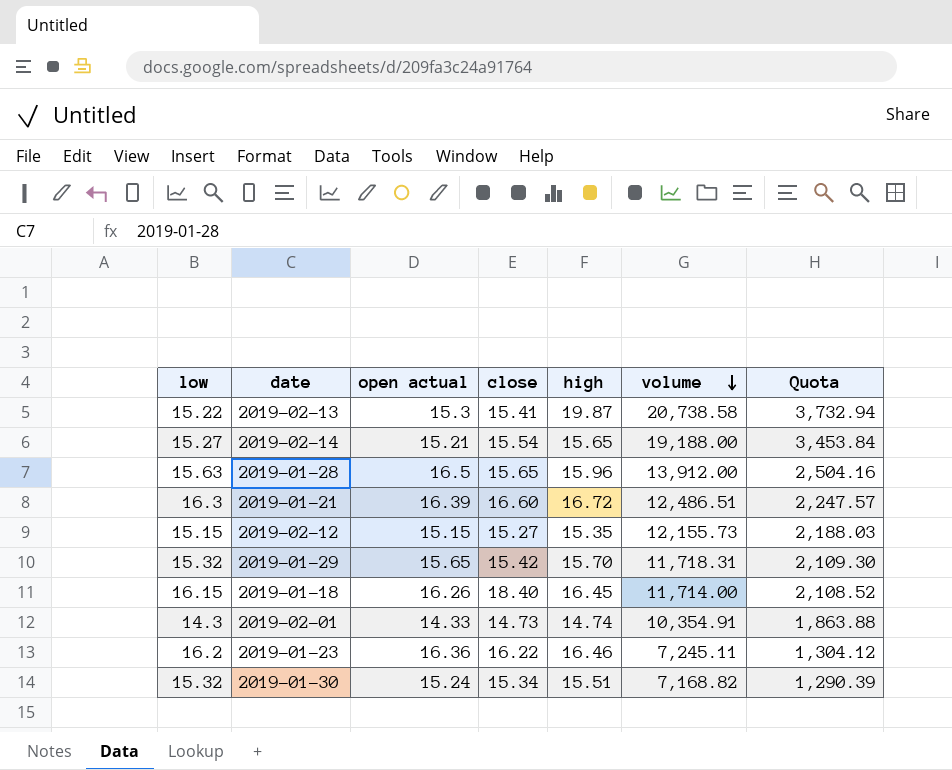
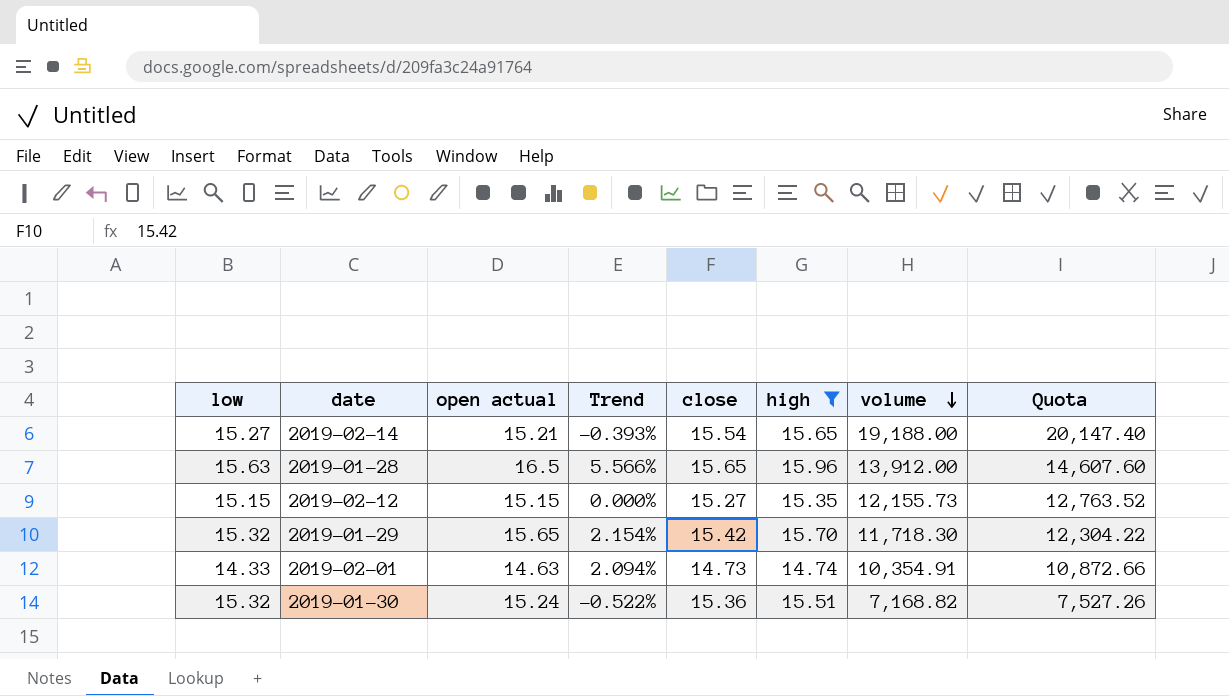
filter: none -> high <= 15.96
column Trend | formula: none -> ([open actual] - [low]) / [low]
column Quota | formula: [volume] * 0.18 -> [volume] * 1.05
2019-01-29 | volume: 11,718.31 -> 11,718.30
2019-02-01 | low: 14.3 -> 14.33
2019-02-01 | open actual: 14.33 -> 14.63
2019-01-30 | close: 15.34 -> 15.36

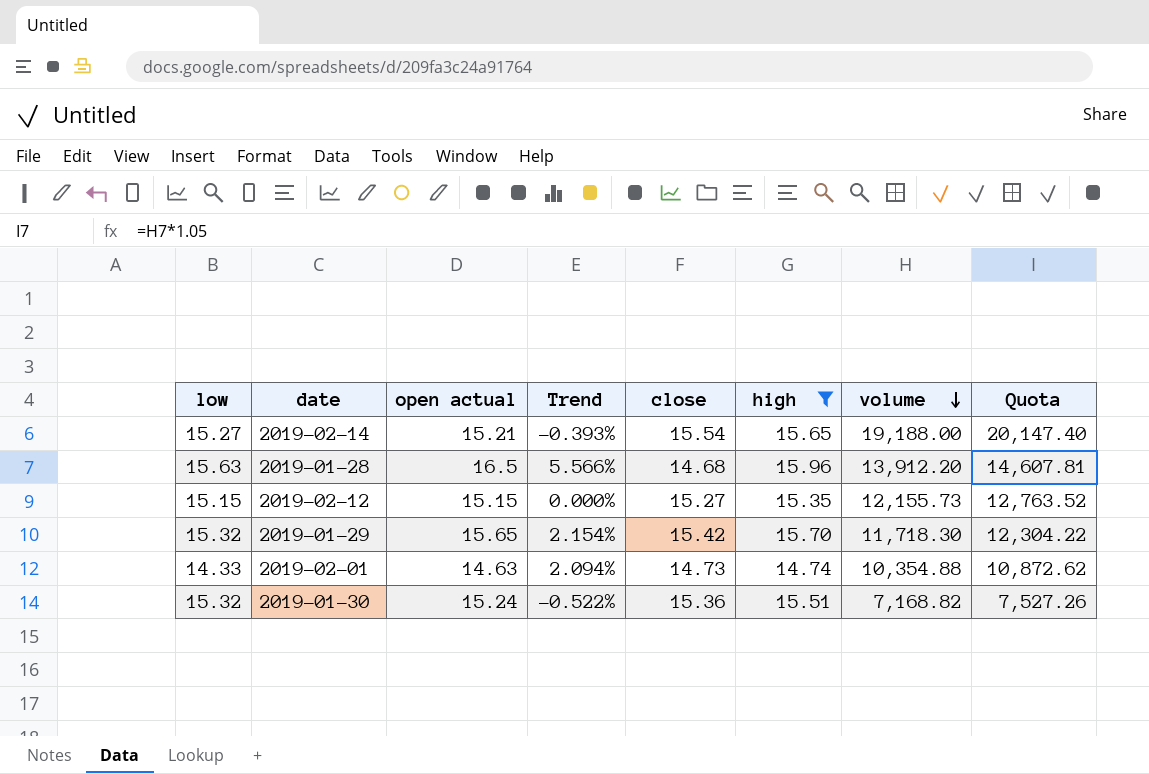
2019-01-28 | close: 15.65 -> 14.68
2019-01-28 | volume: 13,912.00 -> 13,912.20
2019-01-28 | Quota: 14,607.60 -> 14,607.81
2019-02-01 | volume: 10,354.91 -> 10,354.88
2019-02-01 | Quota: 10,872.66 -> 10,872.62

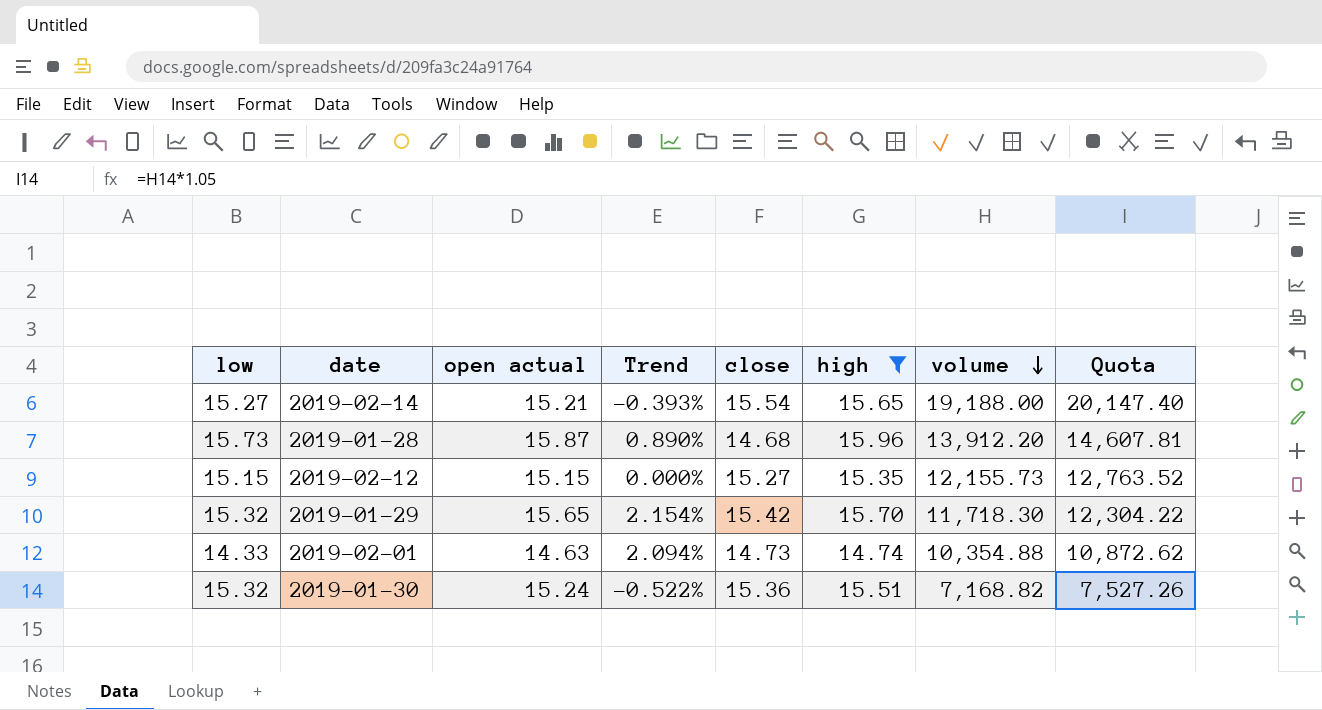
2019-01-28 | low: 15.63 -> 15.73
2019-01-28 | open actual: 16.5 -> 15.87
2019-01-28 | Trend: 5.566% -> 0.890%

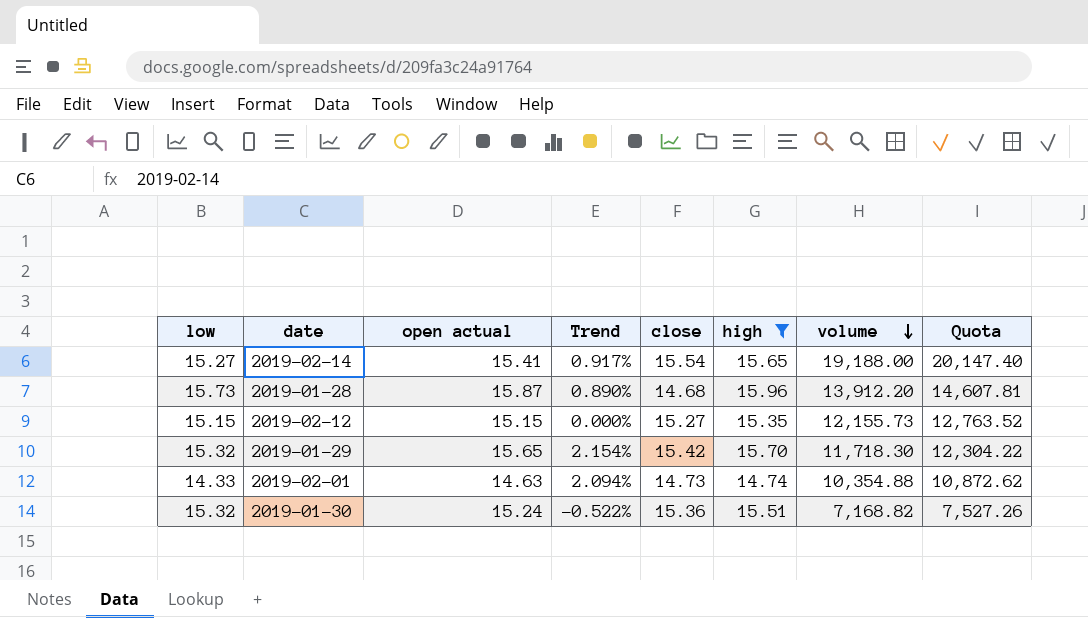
2019-02-14 | open actual: 15.21 -> 15.41
2019-02-14 | Trend: -0.393% -> 0.917%

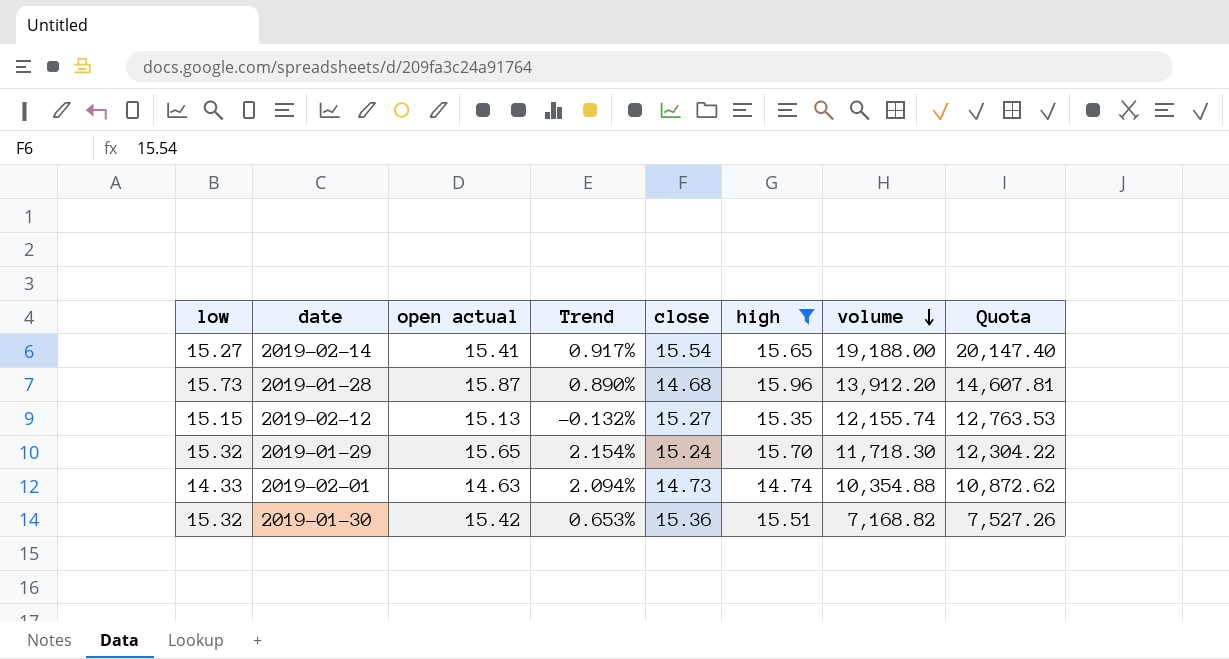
2019-02-12 | open actual: 15.15 -> 15.13
2019-02-12 | Trend: 0.000% -> -0.132%
2019-02-12 | volume: 12,155.73 -> 12,155.74
2019-02-12 | Quota: 12,763.52 -> 12,763.53
2019-01-29 | close: 15.42 -> 15.24
2019-01-30 | open actual: 15.24 -> 15.42
2019-01-30 | Trend: -0.522% -> 0.653%

